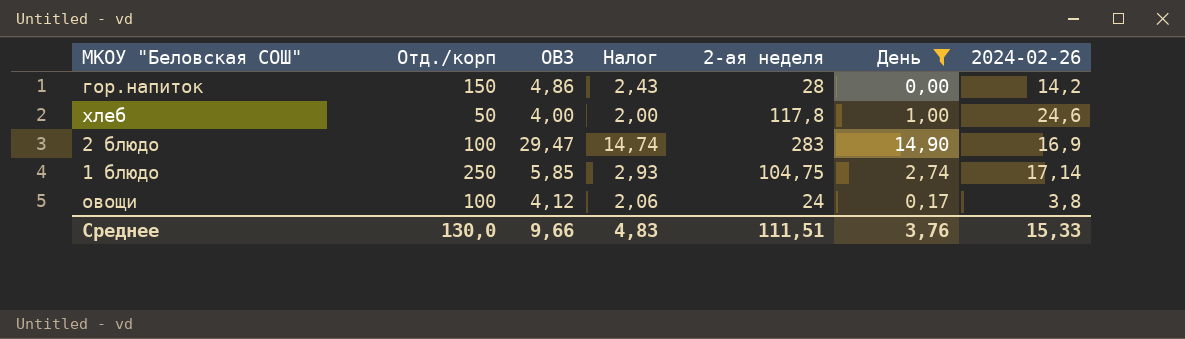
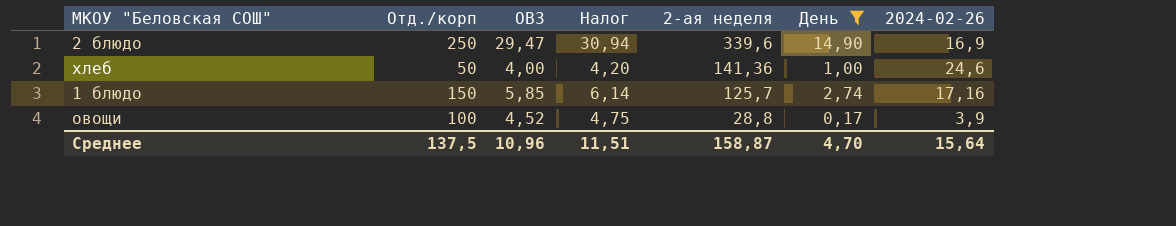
row order: none -> 2-ая неделя descending
column Налог | formula: [ОВЗ] * 0,5 -> [ОВЗ] * 1,05
row гор.напиток: 150 | 4,86 | 2,43 | 28 | 0,00 | 14,2 -> none
2 блюдо | Отд./корп: 100 -> 250
2 блюдо | 2-ая неделя: 283 -> 339,6
хлеб | 2-ая неделя: 117,8 -> 141,36
1 блюдо | Отд./корп: 250 -> 150
1 блюдо | 2-ая неделя: 104,75 -> 125,7
1 блюдо | 2024-02-26: 17,14 -> 17,16
овощи | ОВЗ: 4,12 -> 4,52
овощи | 2-ая неделя: 24 -> 28,8
овощи | 2024-02-26: 3,8 -> 3,9
Среднее | Отд./корп: 130,0 -> 137,5
Среднее | ОВЗ: 9,66 -> 10,96
Среднее | Налог: 4,83 -> 11,51
Среднее | 2-ая неделя: 111,51 -> 158,87
Среднее | День: 3,76 -> 4,70
Среднее | 2024-02-26: 15,33 -> 15,64

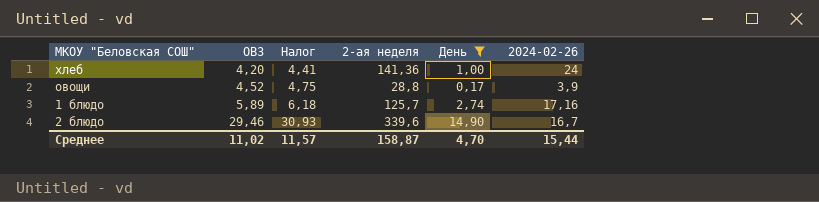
row order: 2-ая неделя descending -> ОВЗ ascending
column Отд./корп | position: 2 -> none
хлеб | ОВЗ: 4,00 -> 4,20
хлеб | Налог: 4,20 -> 4,41
хлеб | 2024-02-26: 24,6 -> 24
1 блюдо | ОВЗ: 5,85 -> 5,89
1 блюдо | Налог: 6,14 -> 6,18
2 блюдо | ОВЗ: 29,47 -> 29,46
2 блюдо | Налог: 30,94 -> 30,93
2 блюдо | 2024-02-26: 16,9 -> 16,7
Среднее | ОВЗ: 10,96 -> 11,02
Среднее | Налог: 11,51 -> 11,57
Среднее | 2024-02-26: 15,64 -> 15,44

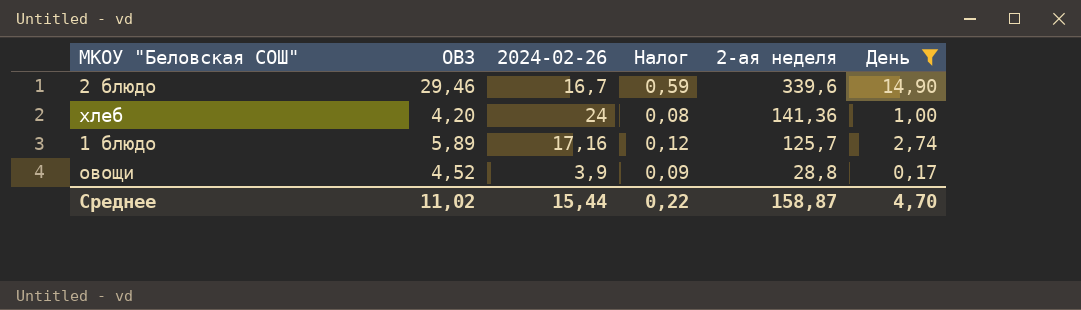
row order: ОВЗ ascending -> 2-ая неделя descending
column 2024-02-26 | position: 6 -> 3
column Налог | formula: [ОВЗ] * 1,05 -> [ОВЗ] * 0,02
Среднее | Налог: 11,57 -> 0,22

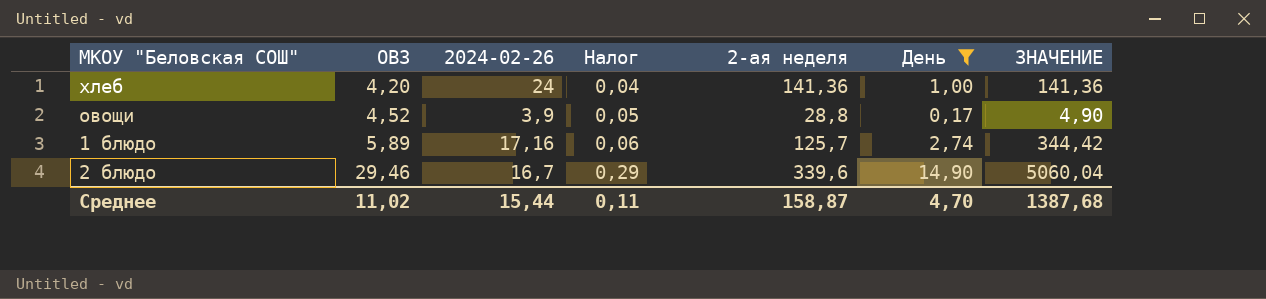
row order: 2-ая неделя descending -> ОВЗ ascending
column Налог | formula: [ОВЗ] * 0,02 -> [ОВЗ] * 0,01
column ЗНАЧЕНИЕ | formula: none -> [2-ая неделя] * [День]
Среднее | Налог: 0,22 -> 0,11

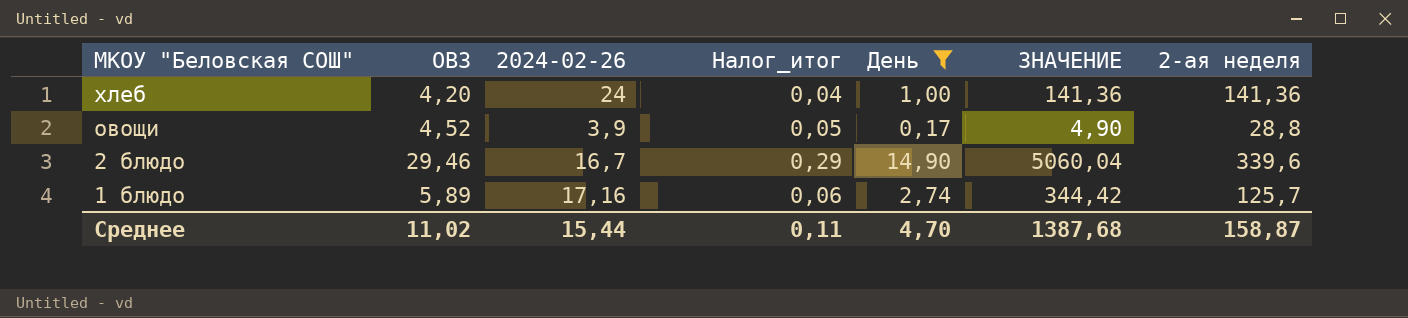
row order: ОВЗ ascending -> МКОУ "Беловская СОШ" descending
column name: Налог -> Налог_итог
column 2-ая неделя | position: 5 -> 7

